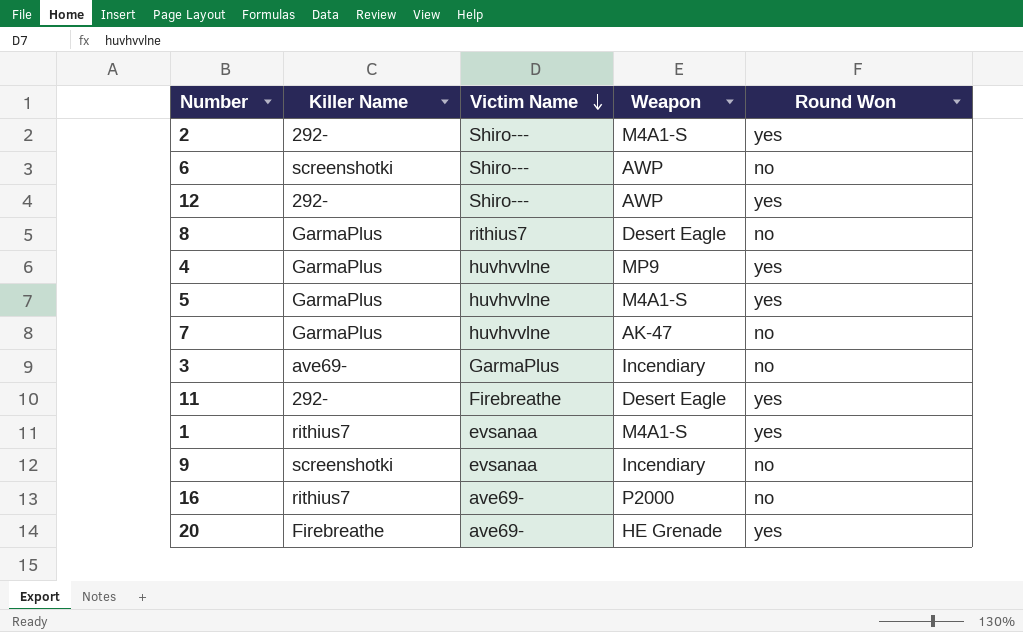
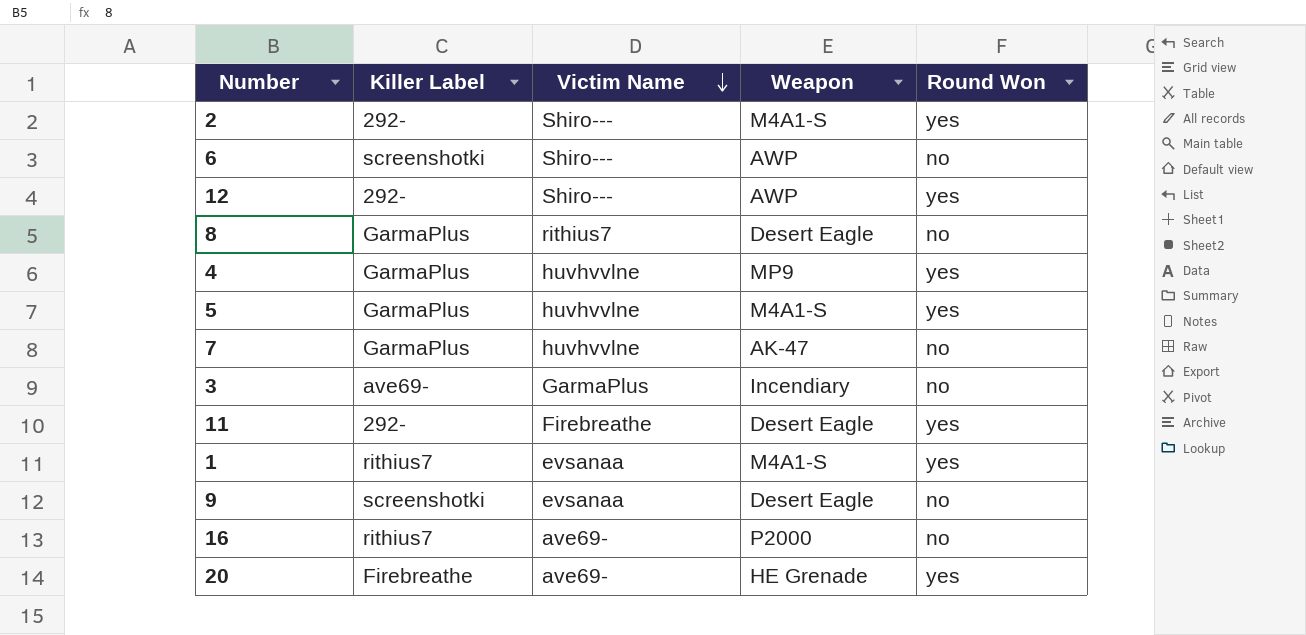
column name: Killer Name -> Killer Label
9 | Weapon: Incendiary -> Desert Eagle

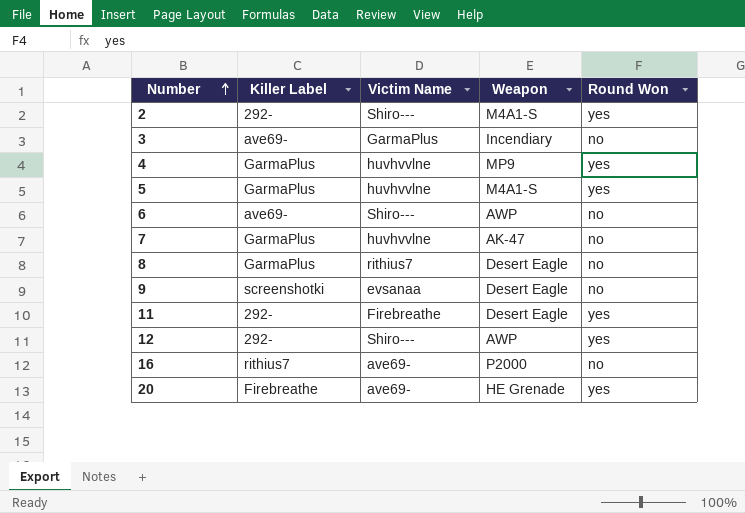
row order: Victim Name descending -> Number ascending
row 1: rithius7 | evsanaa | M4A1-S | yes -> none
6 | Killer Label: screenshotki -> ave69-

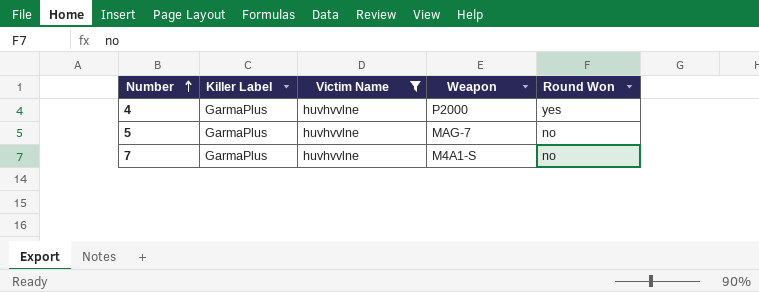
filter: none -> Victim Name = huvhvvlne
4 | Weapon: MP9 -> P2000
5 | Weapon: M4A1-S -> MAG-7
5 | Round Won: yes -> no
7 | Weapon: AK-47 -> M4A1-S

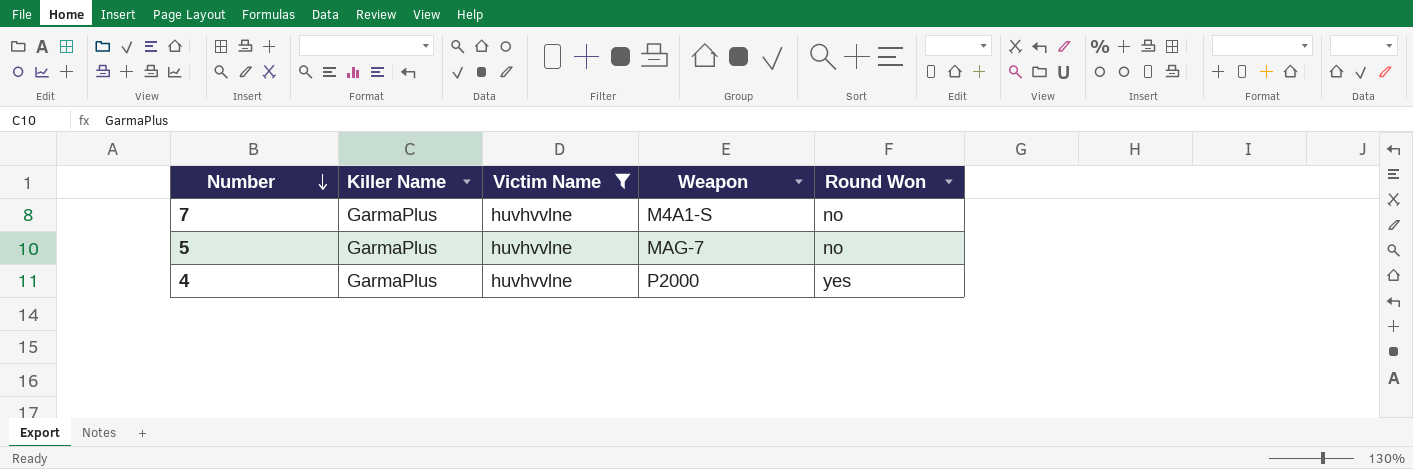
row order: Number ascending -> Number descending
column name: Killer Label -> Killer Name

